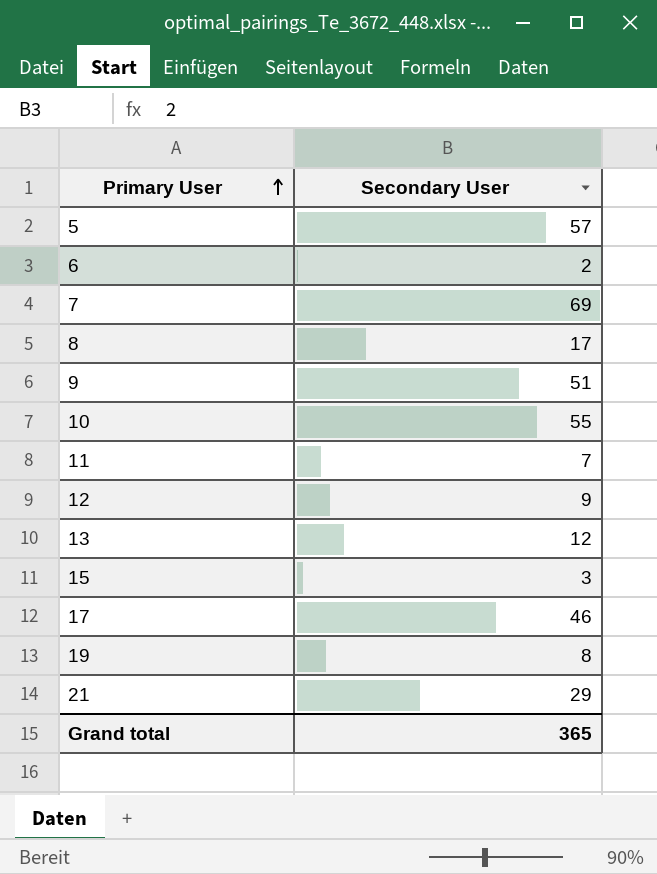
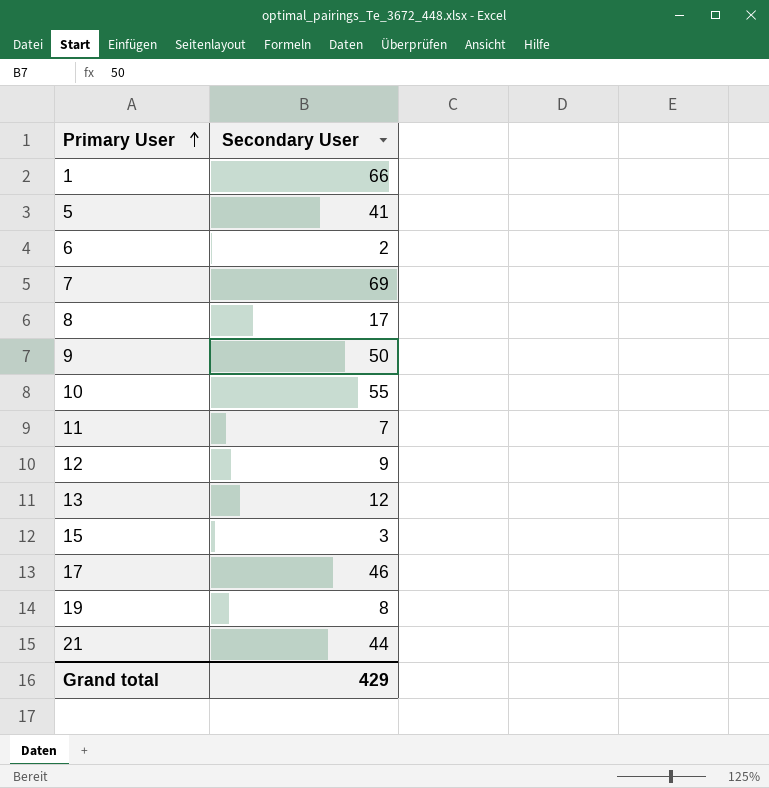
row 1: none -> 66
5 | Secondary User: 57 -> 41
9 | Secondary User: 51 -> 50
21 | Secondary User: 29 -> 44
Grand total | Secondary User: 365 -> 429

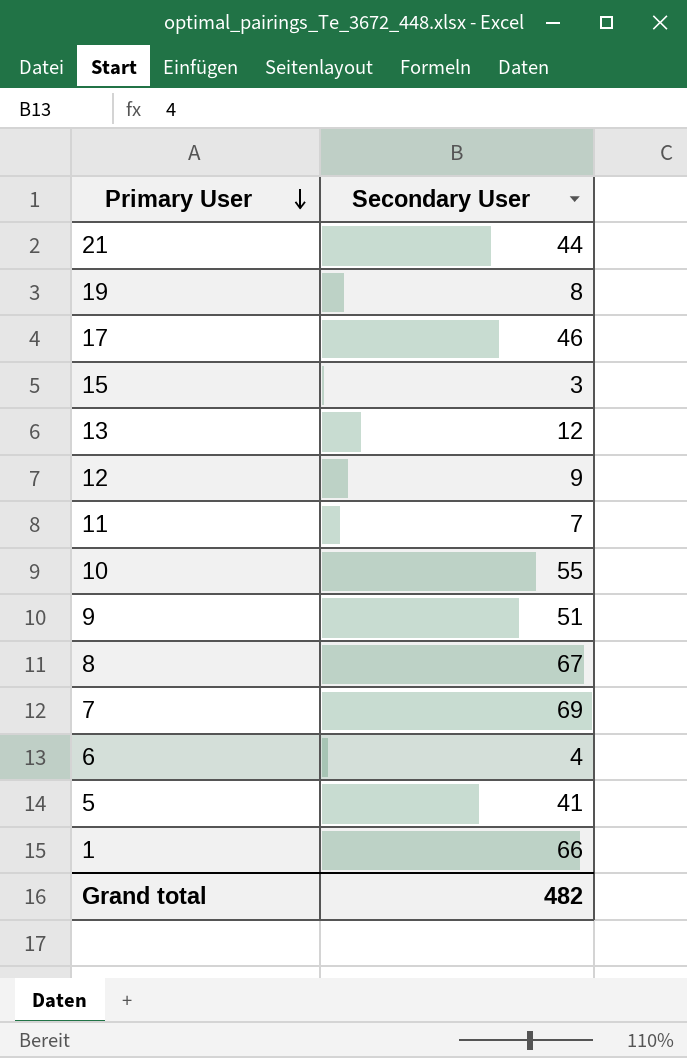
row order: Primary User ascending -> Primary User descending
9 | Secondary User: 50 -> 51
8 | Secondary User: 17 -> 67
6 | Secondary User: 2 -> 4
Grand total | Secondary User: 429 -> 482

